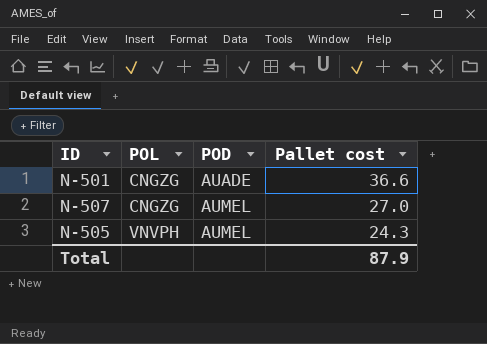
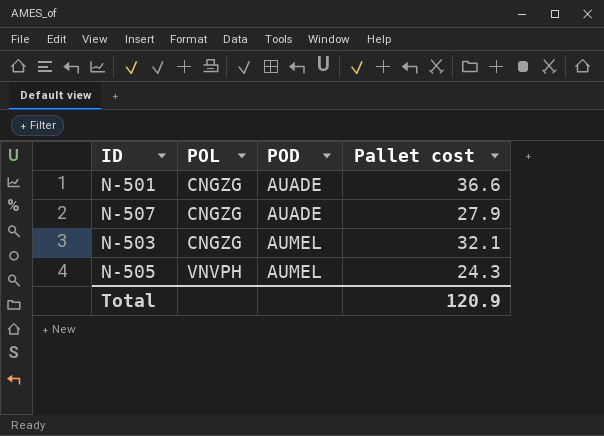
N-507 | POD: AUMEL -> AUADE
N-507 | Pallet cost: 27.0 -> 27.9
row N-503: none -> CNGZG | AUMEL | 32.1
Total | Pallet cost: 87.9 -> 120.9

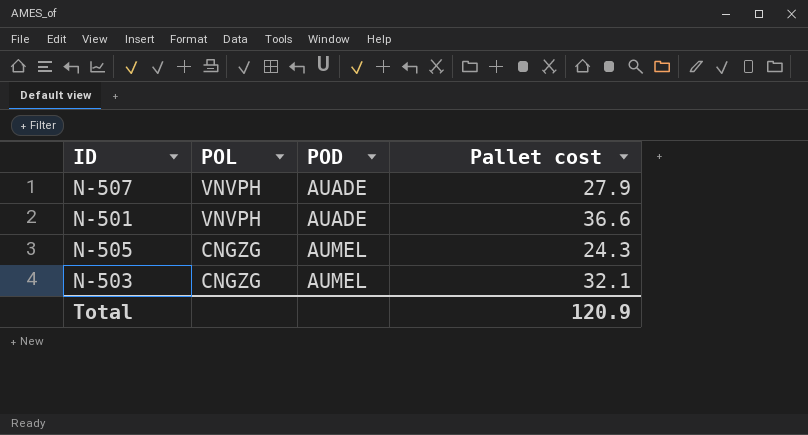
row order: POL ascending -> POL descending
N-507 | POL: CNGZG -> VNVPH
N-501 | POL: CNGZG -> VNVPH
N-505 | POL: VNVPH -> CNGZG

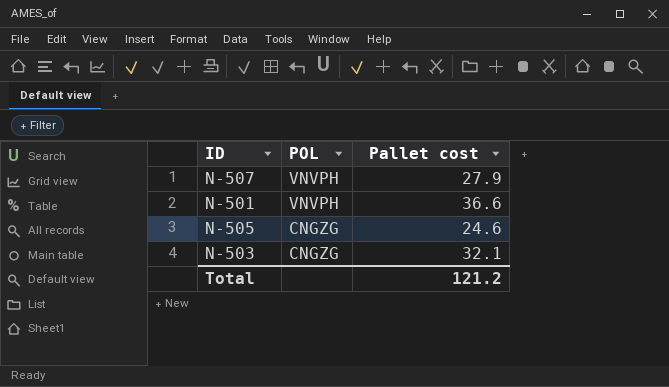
column POD | position: 3 -> none
N-505 | Pallet cost: 24.3 -> 24.6
Total | Pallet cost: 120.9 -> 121.2

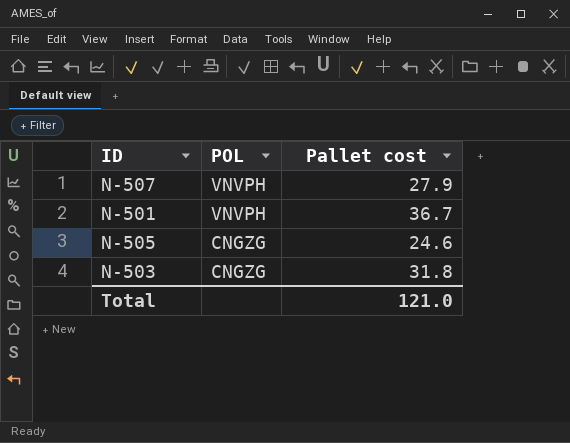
N-501 | Pallet cost: 36.6 -> 36.7
N-503 | Pallet cost: 32.1 -> 31.8
Total | Pallet cost: 121.2 -> 121.0

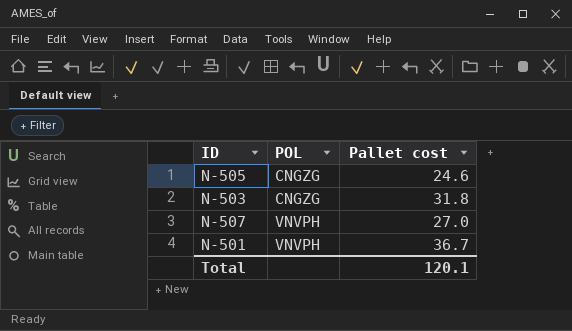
row order: POL descending -> POL ascending
N-507 | Pallet cost: 27.9 -> 27.0
Total | Pallet cost: 121.0 -> 120.1

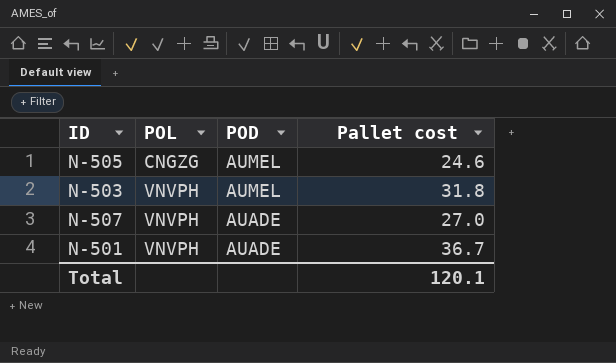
column POD | position: none -> 3
N-503 | POL: CNGZG -> VNVPH

